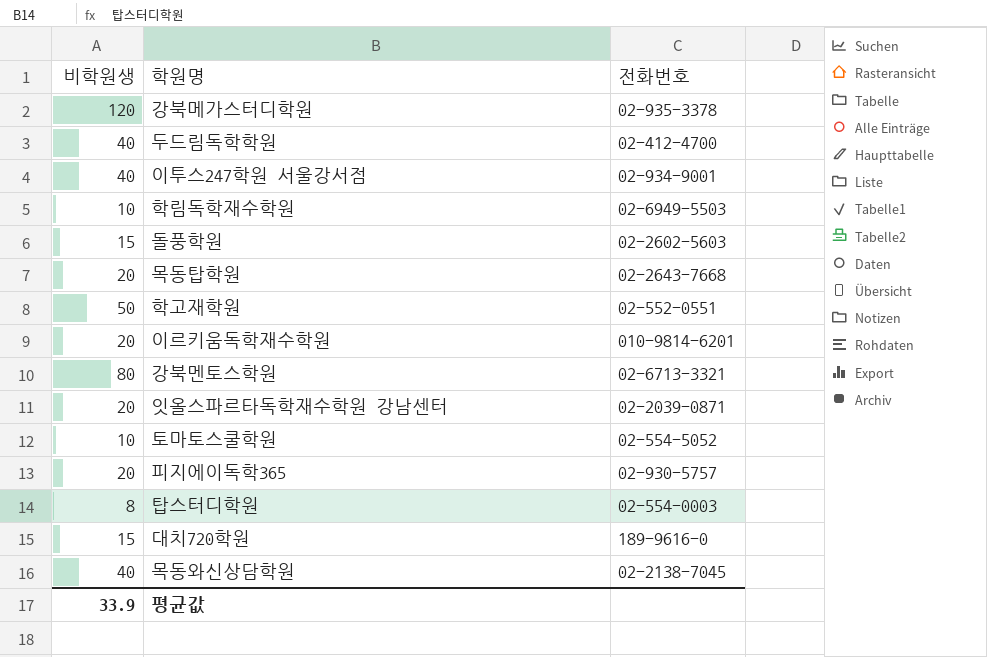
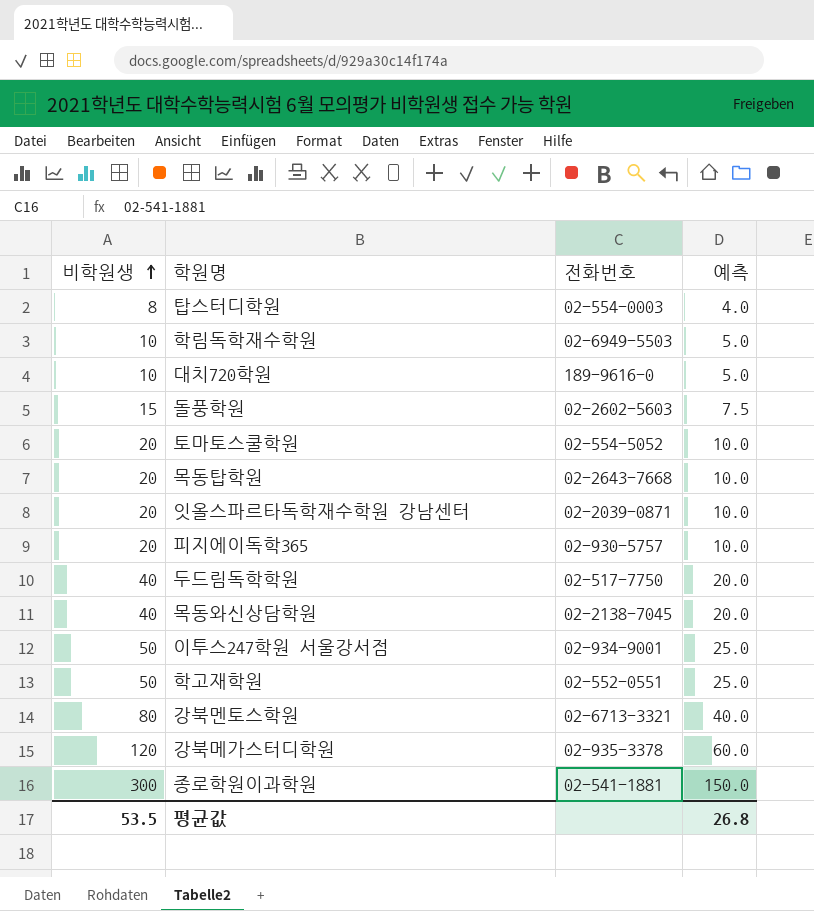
row order: none -> 비학원생 ascending
column 예측 | formula: none -> [비학원생] * 0.5
row 이르키움독학재수학원: 20 | 010-9814-6201 -> none
대치720학원 | 비학원생: 15 -> 10
토마토스쿨학원 | 비학원생: 10 -> 20
두드림독학학원 | 전화번호: 02-412-4700 -> 02-517-7750
이투스247학원 서울강서점 | 비학원생: 40 -> 50
row 종로학원이과학원: none -> 300 | 02-541-1881 | 150.0
평균값 | 비학원생: 33.9 -> 53.5

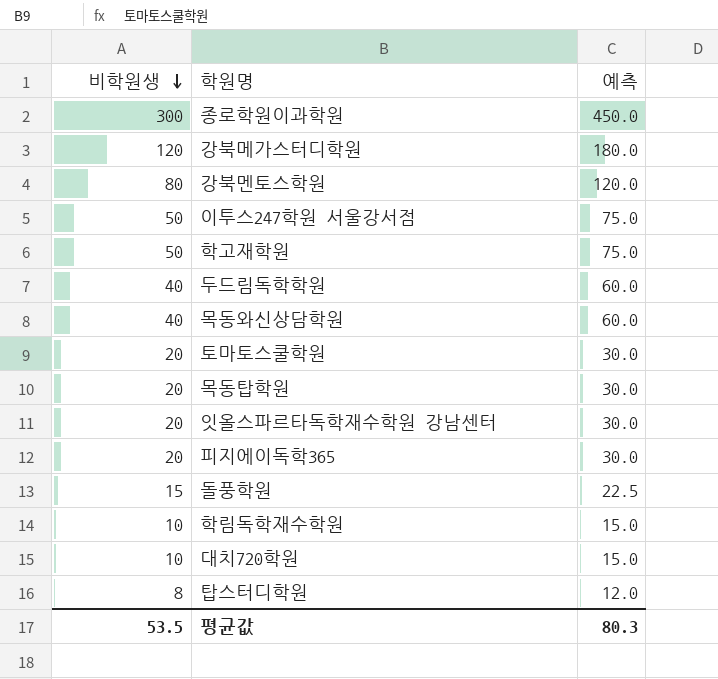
row order: 비학원생 ascending -> 비학원생 descending
column 전화번호 | position: 3 -> none
column 예측 | formula: [비학원생] * 0.5 -> [비학원생] * 1.5
평균값 | 예측: 26.8 -> 80.3

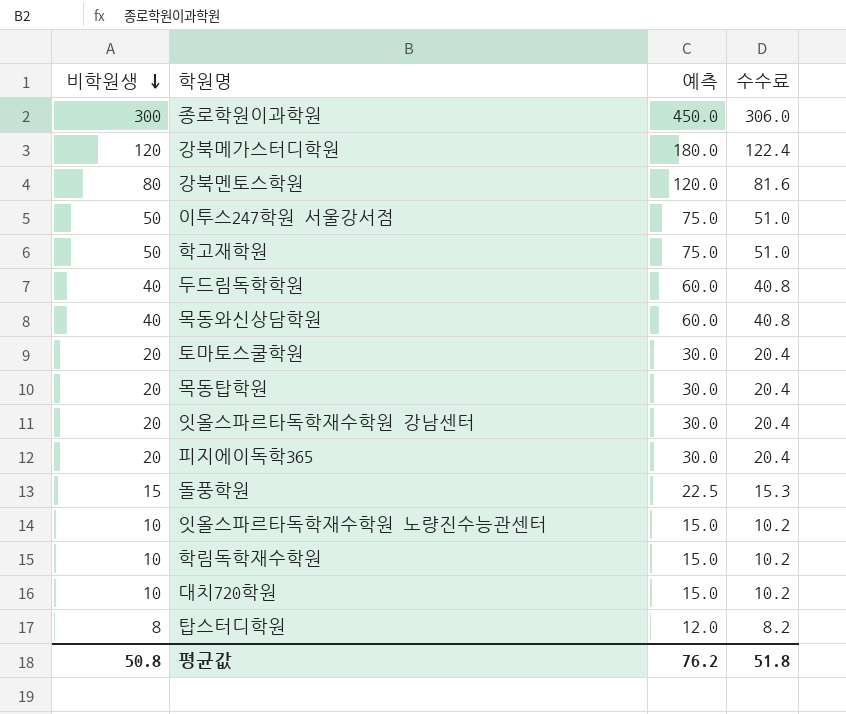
column 수수료 | formula: none -> [비학원생] * 1.02
row 잇올스파르타독학재수학원 노량진수능관센터: none -> 10 | 15.0 | 10.2
평균값 | 비학원생: 53.5 -> 50.8
평균값 | 예측: 80.3 -> 76.2

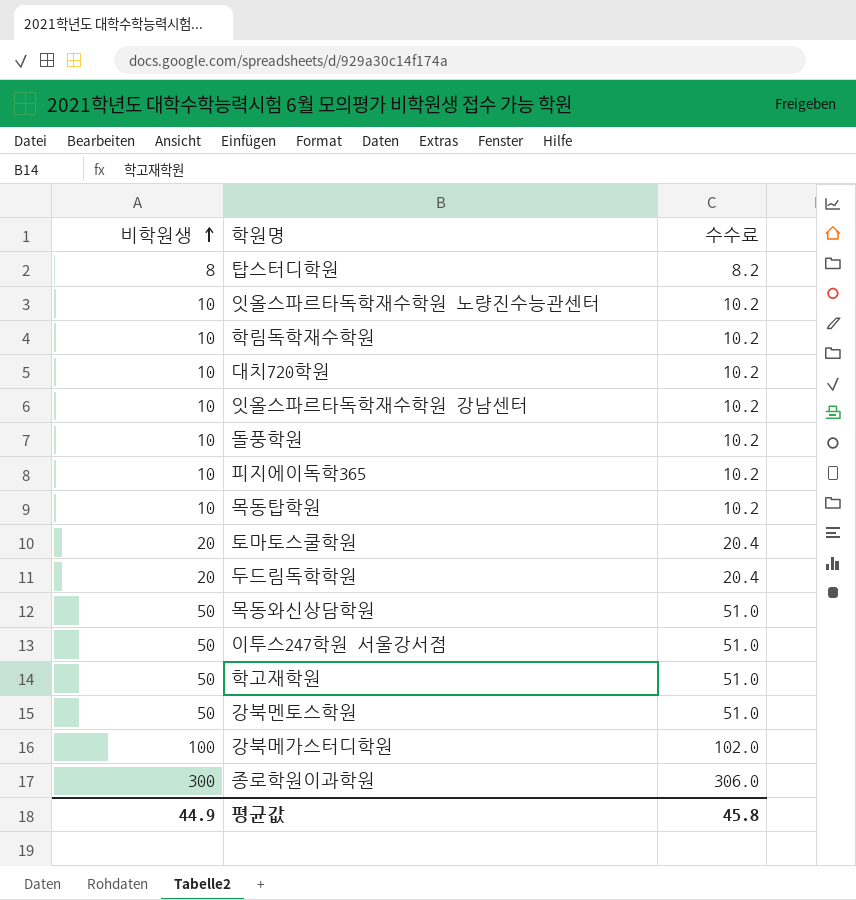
row order: 비학원생 descending -> 비학원생 ascending
column 예측 | formula: [비학원생] * 1.5 -> none
잇올스파르타독학재수학원 강남센터 | 비학원생: 20 -> 10
잇올스파르타독학재수학원 강남센터 | 수수료: 20.4 -> 10.2
돌풍학원 | 비학원생: 15 -> 10
돌풍학원 | 수수료: 15.3 -> 10.2
피지에이독학365 | 비학원생: 20 -> 10
피지에이독학365 | 수수료: 20.4 -> 10.2
목동탑학원 | 비학원생: 20 -> 10
목동탑학원 | 수수료: 20.4 -> 10.2
두드림독학학원 | 비학원생: 40 -> 20
두드림독학학원 | 수수료: 40.8 -> 20.4
목동와신상담학원 | 비학원생: 40 -> 50
목동와신상담학원 | 수수료: 40.8 -> 51.0
강북멘토스학원 | 비학원생: 80 -> 50
강북멘토스학원 | 수수료: 81.6 -> 51.0
강북메가스터디학원 | 비학원생: 120 -> 100
강북메가스터디학원 | 수수료: 122.4 -> 102.0
평균값 | 비학원생: 50.8 -> 44.9
평균값 | 수수료: 51.8 -> 45.8

